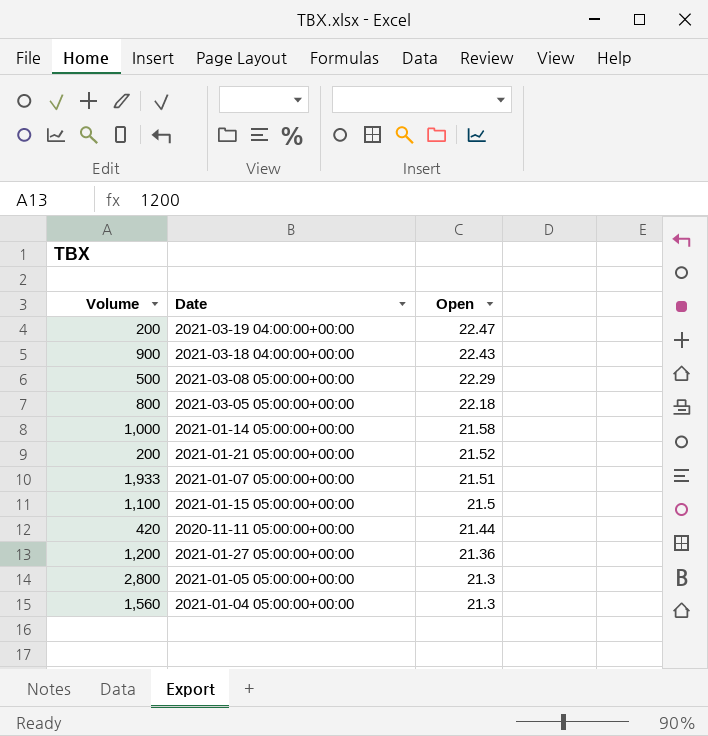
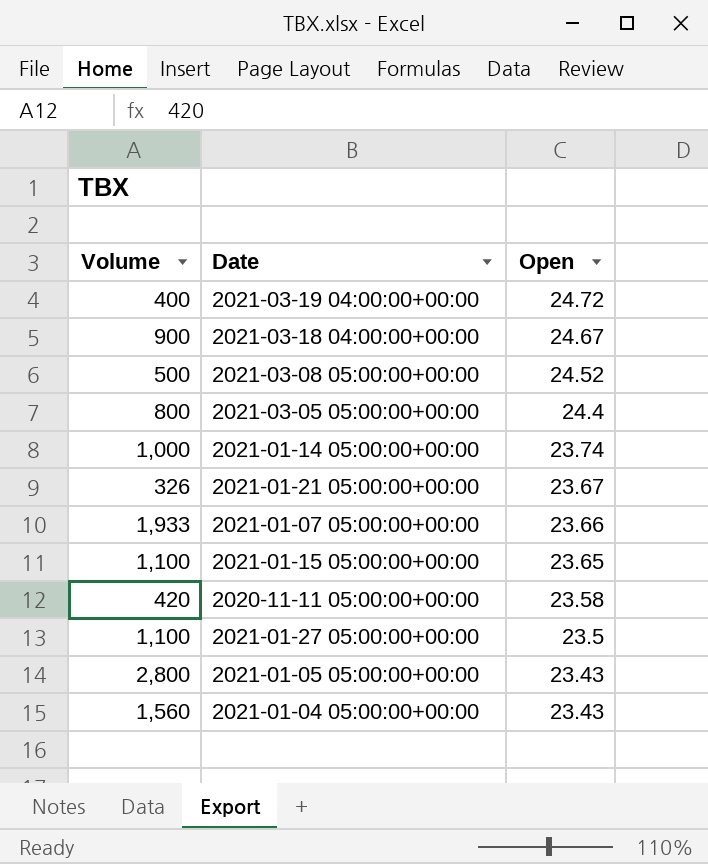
2021-03-19 04:00:00+00:00 | Volume: 200 -> 400
2021-03-19 04:00:00+00:00 | Open: 22.47 -> 24.72
2021-03-18 04:00:00+00:00 | Open: 22.43 -> 24.67
2021-03-08 05:00:00+00:00 | Open: 22.29 -> 24.52
2021-03-05 05:00:00+00:00 | Open: 22.18 -> 24.4
2021-01-14 05:00:00+00:00 | Open: 21.58 -> 23.74
2021-01-21 05:00:00+00:00 | Volume: 200 -> 326
2021-01-21 05:00:00+00:00 | Open: 21.52 -> 23.67
2021-01-07 05:00:00+00:00 | Open: 21.51 -> 23.66
2021-01-15 05:00:00+00:00 | Open: 21.5 -> 23.65
2020-11-11 05:00:00+00:00 | Open: 21.44 -> 23.58
2021-01-27 05:00:00+00:00 | Volume: 1,200 -> 1,100
2021-01-27 05:00:00+00:00 | Open: 21.36 -> 23.5
2021-01-05 05:00:00+00:00 | Open: 21.3 -> 23.43
2021-01-04 05:00:00+00:00 | Open: 21.3 -> 23.43

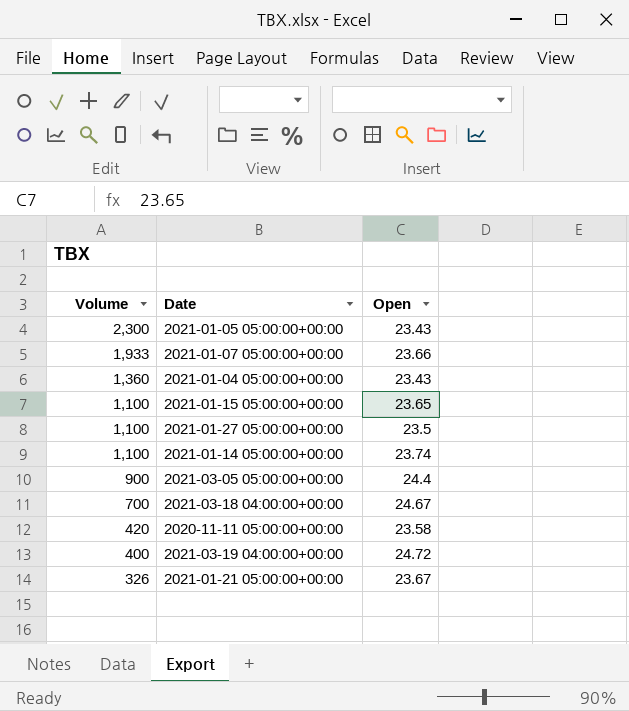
row order: Open descending -> Volume descending
row 2021-03-08 05:00:00+00:00: 500 | 24.52 -> none
2021-01-05 05:00:00+00:00 | Volume: 2,800 -> 2,300
2021-01-04 05:00:00+00:00 | Volume: 1,560 -> 1,360
2021-01-14 05:00:00+00:00 | Volume: 1,000 -> 1,100
2021-03-05 05:00:00+00:00 | Volume: 800 -> 900
2021-03-18 04:00:00+00:00 | Volume: 900 -> 700

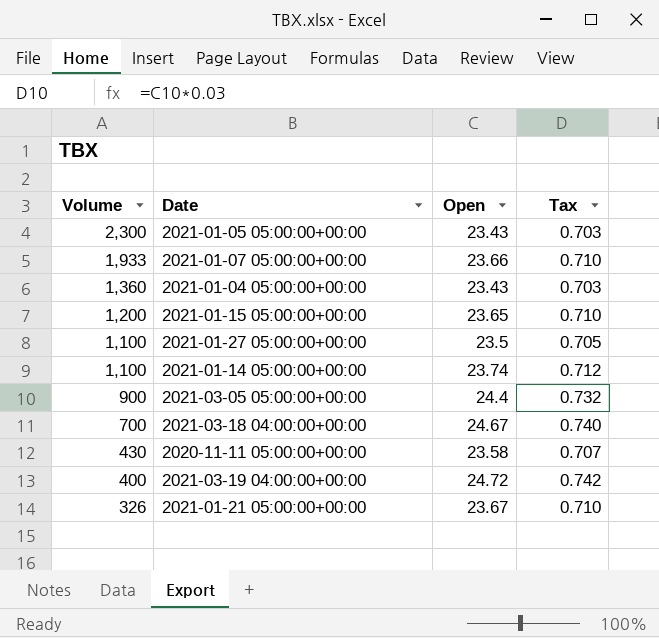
column Tax | formula: none -> [Open] * 0.03
2021-01-15 05:00:00+00:00 | Volume: 1,100 -> 1,200
2020-11-11 05:00:00+00:00 | Volume: 420 -> 430

